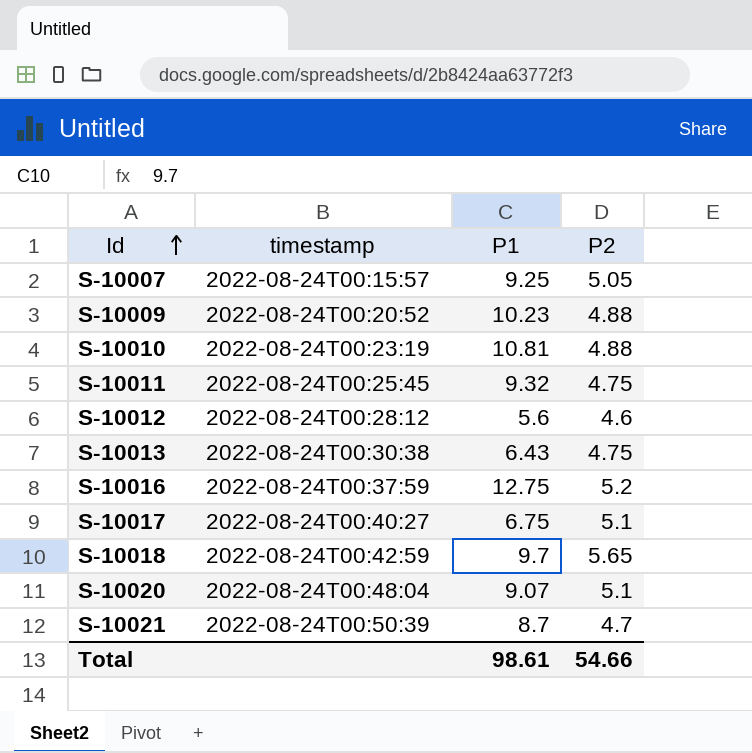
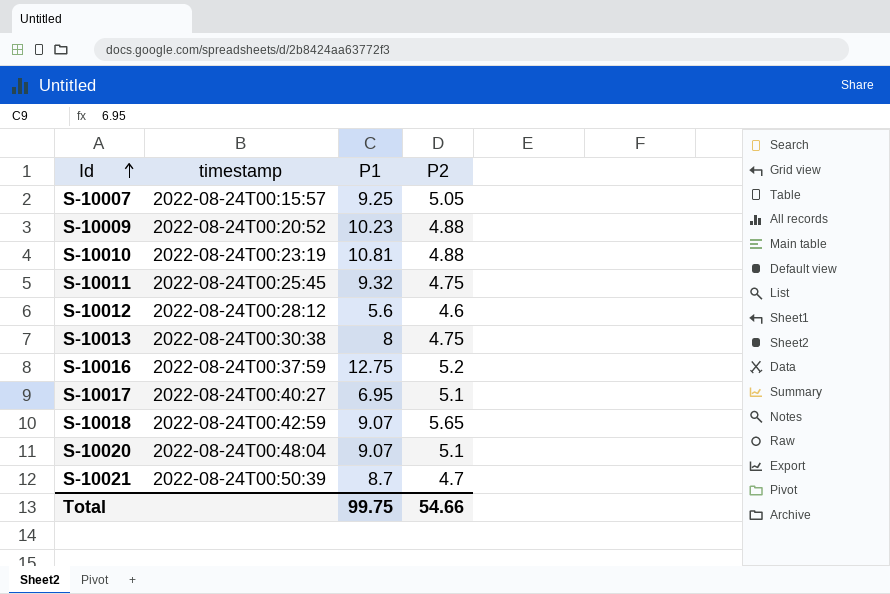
S-10013 | P1: 6.43 -> 8
S-10017 | P1: 6.75 -> 6.95
S-10018 | P1: 9.7 -> 9.07
Total | P1: 98.61 -> 99.75

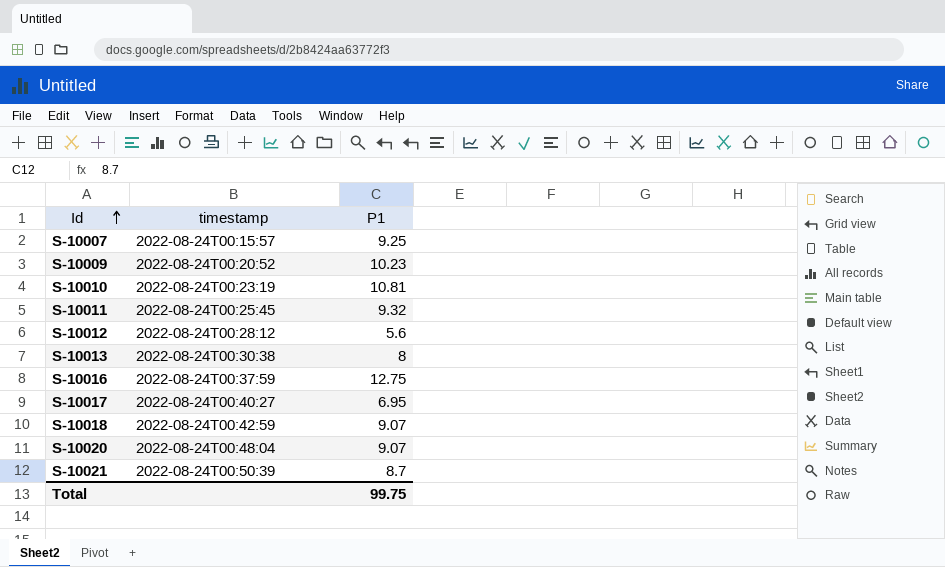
column P2 | position: 4 -> none

